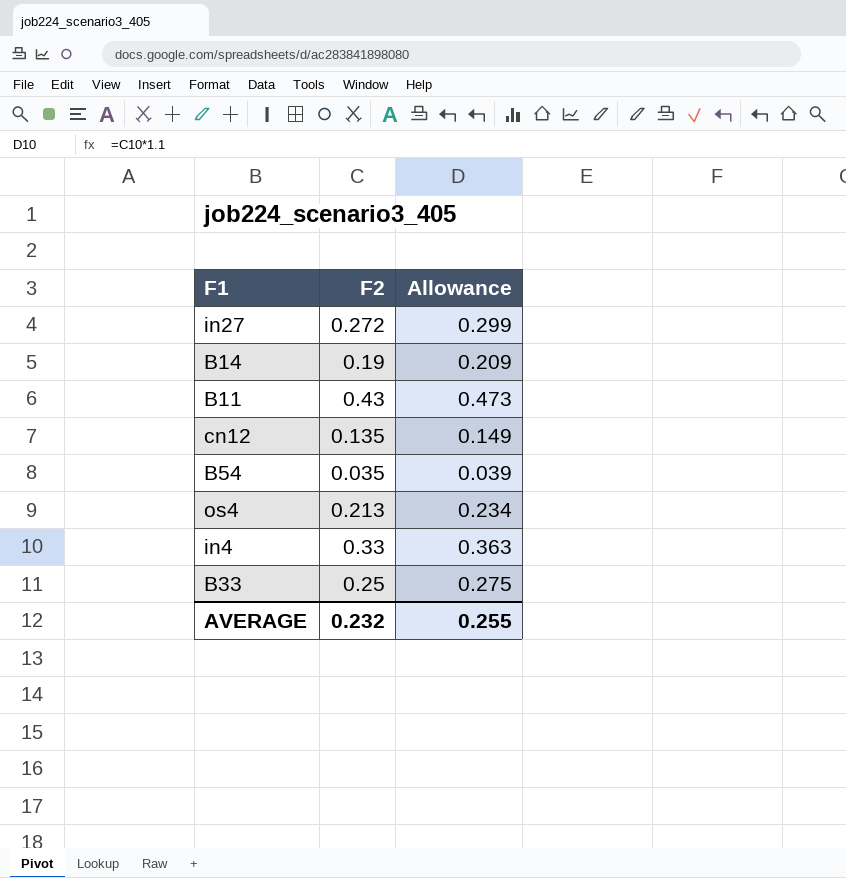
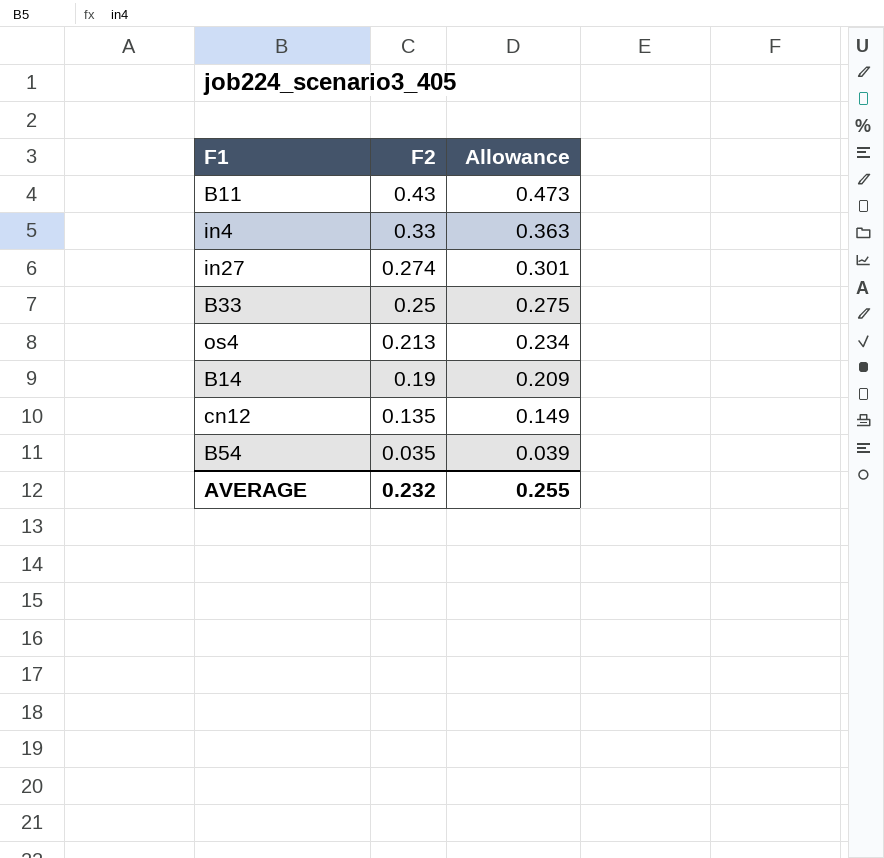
row order: none -> F2 descending
in27 | F2: 0.272 -> 0.274
in27 | Allowance: 0.299 -> 0.301

